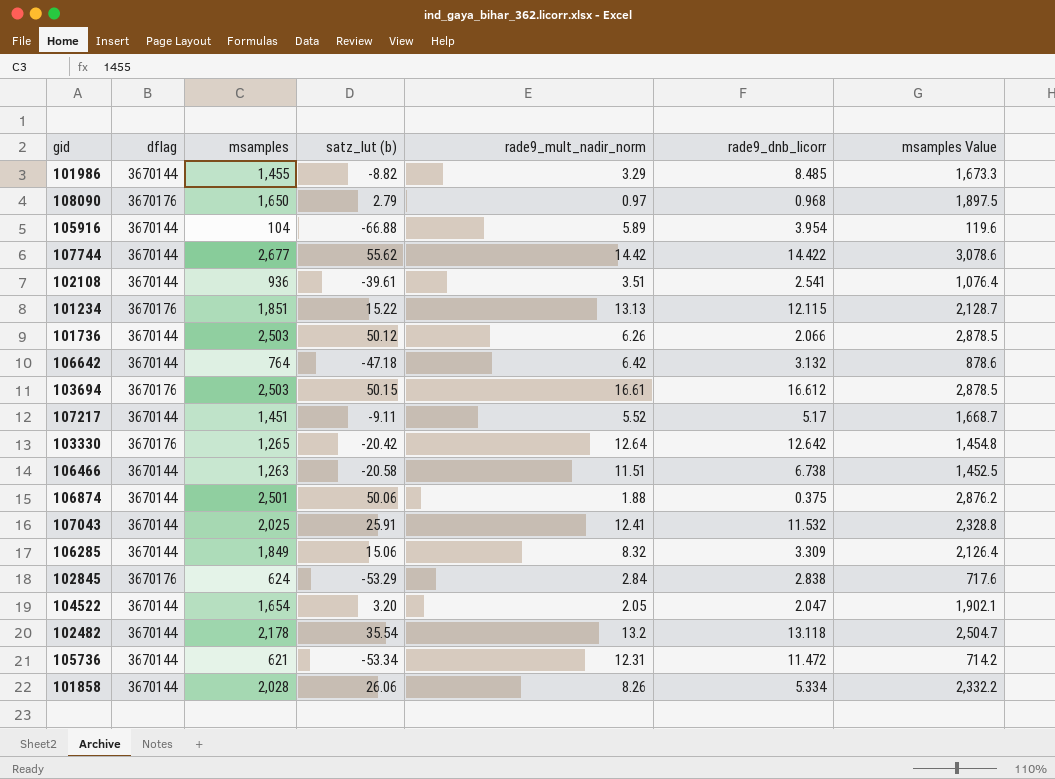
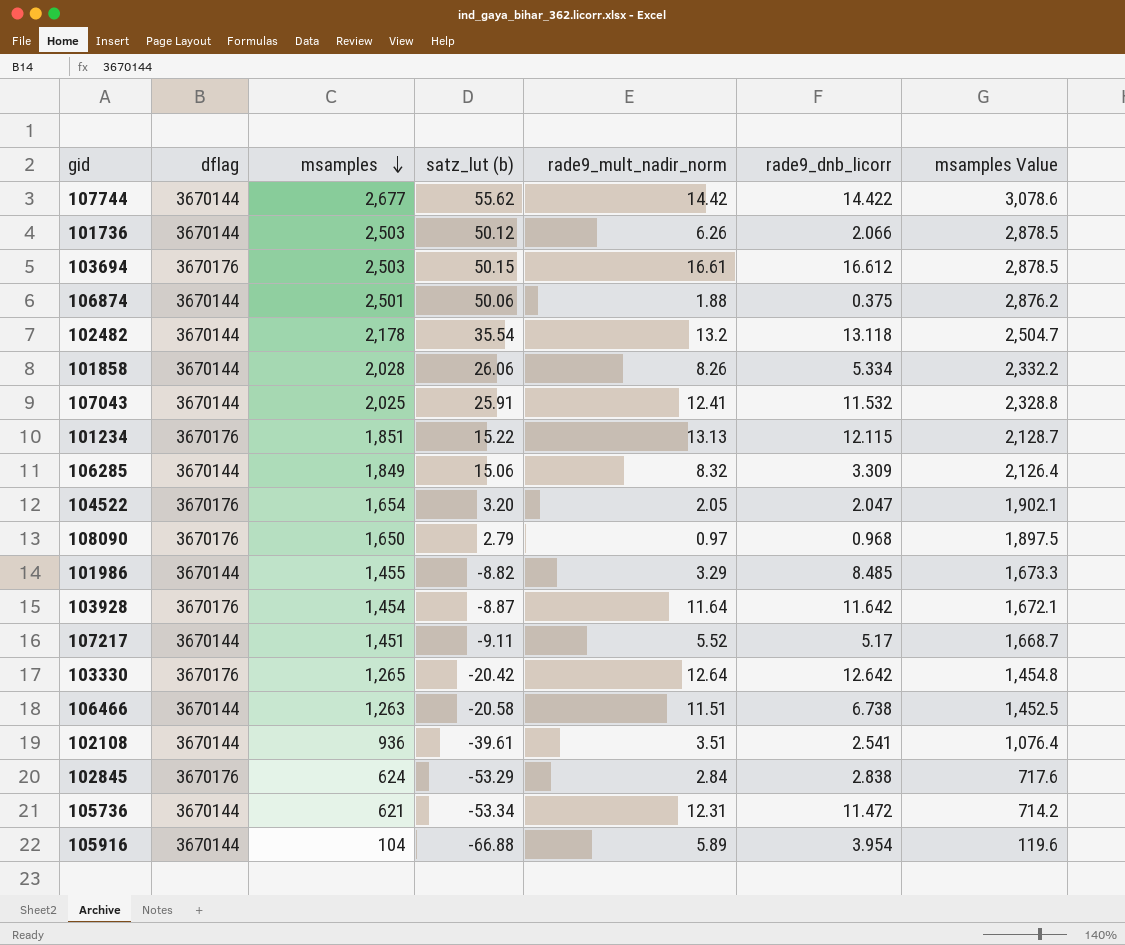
row order: none -> msamples descending
row 106642: 3670144 | 764 | -47.18 | 6.42 | 3.132 | 878.6 -> none
104522 | dflag: 3670144 -> 3670176
row 103928: none -> 3670176 | 1,454 | -8.87 | 11.64 | 11.642 | 1,672.1

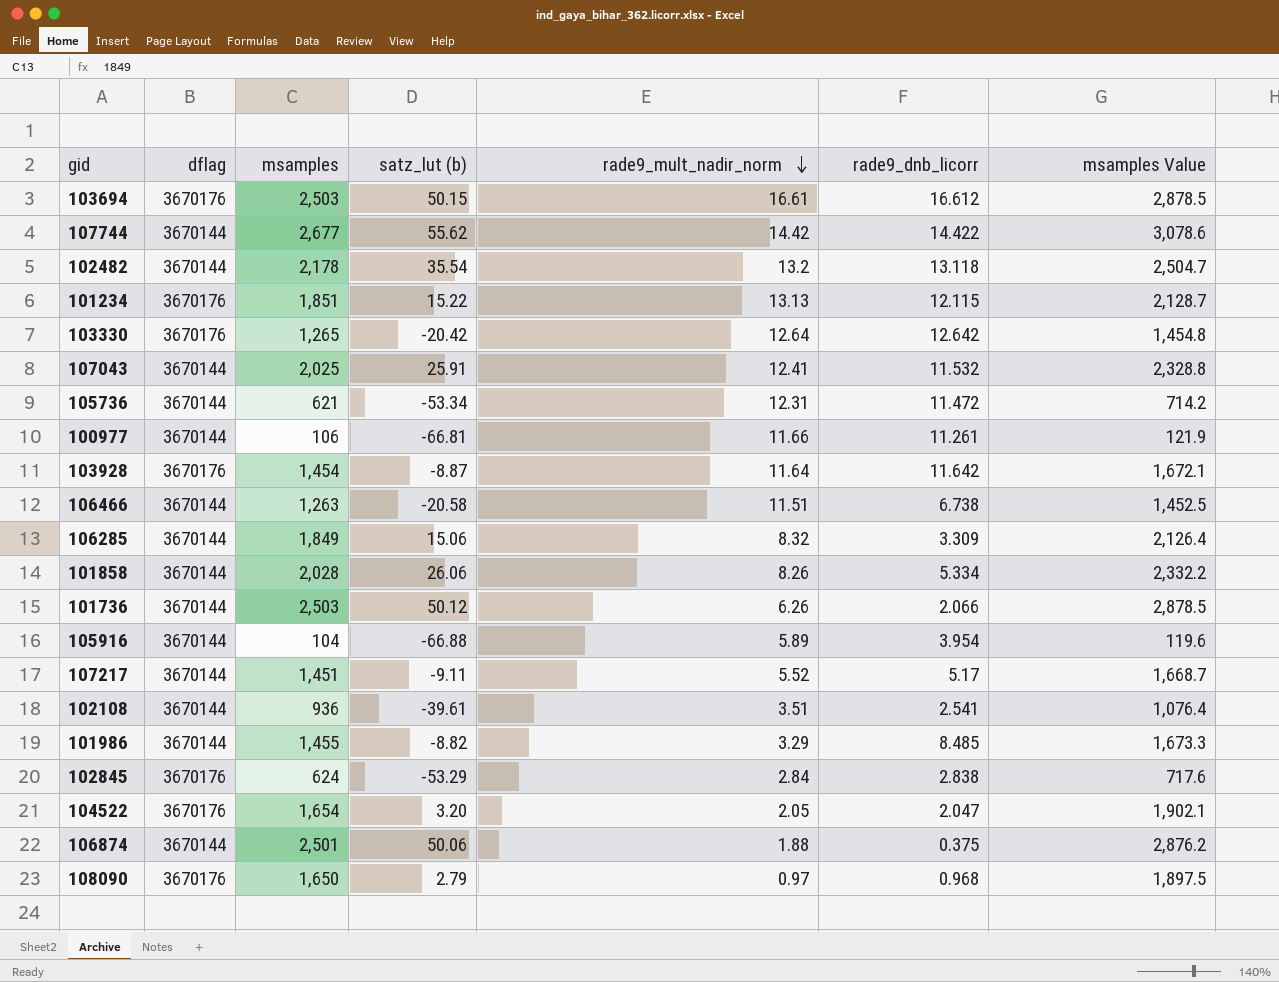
row order: msamples descending -> rade9_mult_nadir_norm descending
row 100977: none -> 3670144 | 106 | -66.81 | 11.66 | 11.261 | 121.9

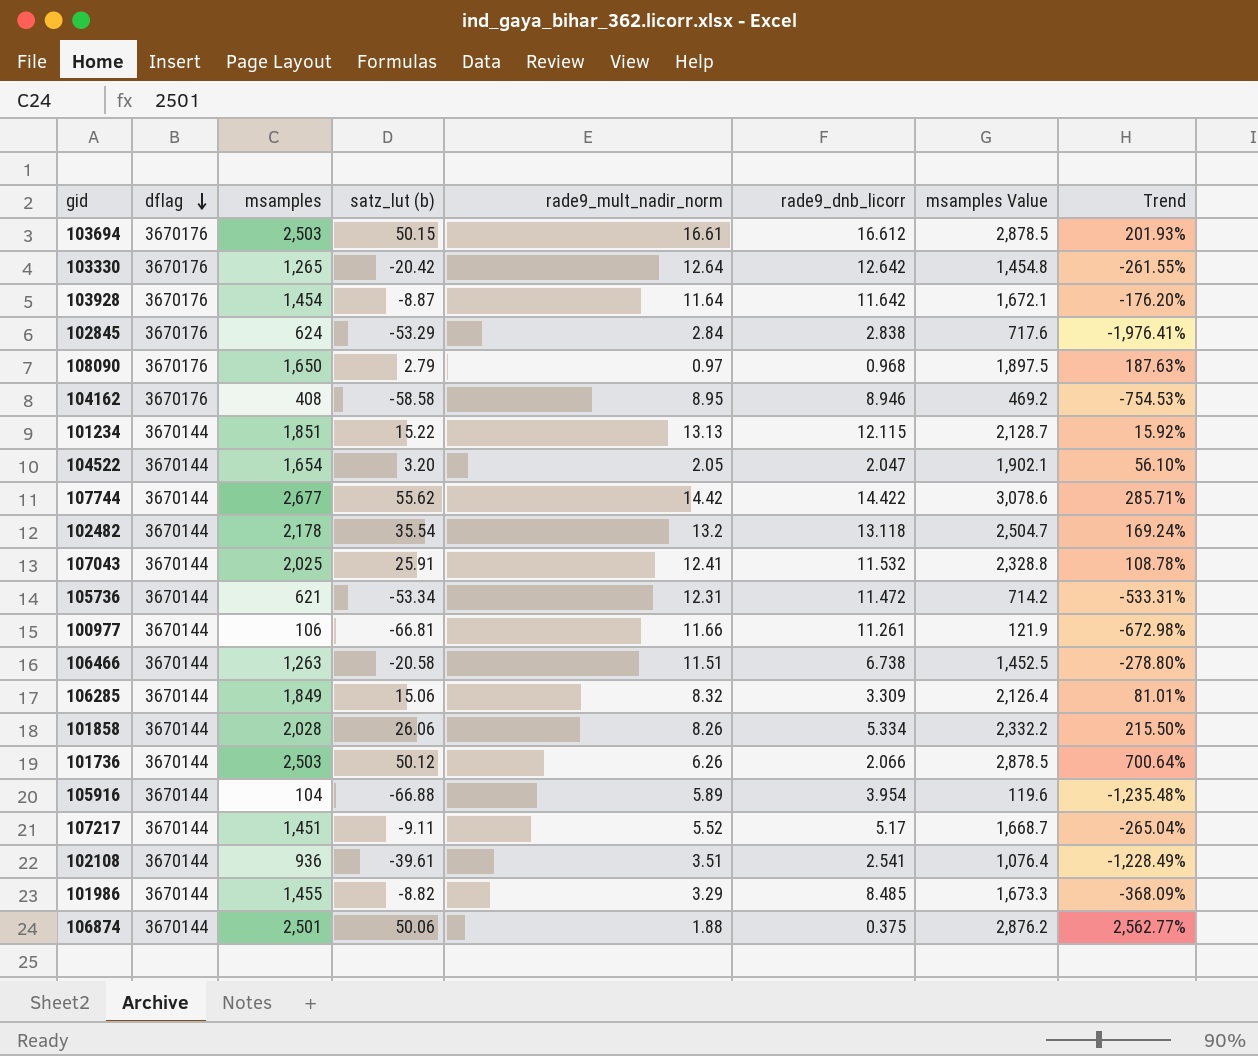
row order: rade9_mult_nadir_norm descending -> dflag descending
column Trend | formula: none -> ([satz_lut (b)] - [rade9_mult_nadir_norm]) / [rade9_mult_nadir_norm]
row 104162: none -> 3670176 | 408 | -58.58 | 8.95 | 8.946 | 469.2 | -754.53%
101234 | dflag: 3670176 -> 3670144
104522 | dflag: 3670176 -> 3670144

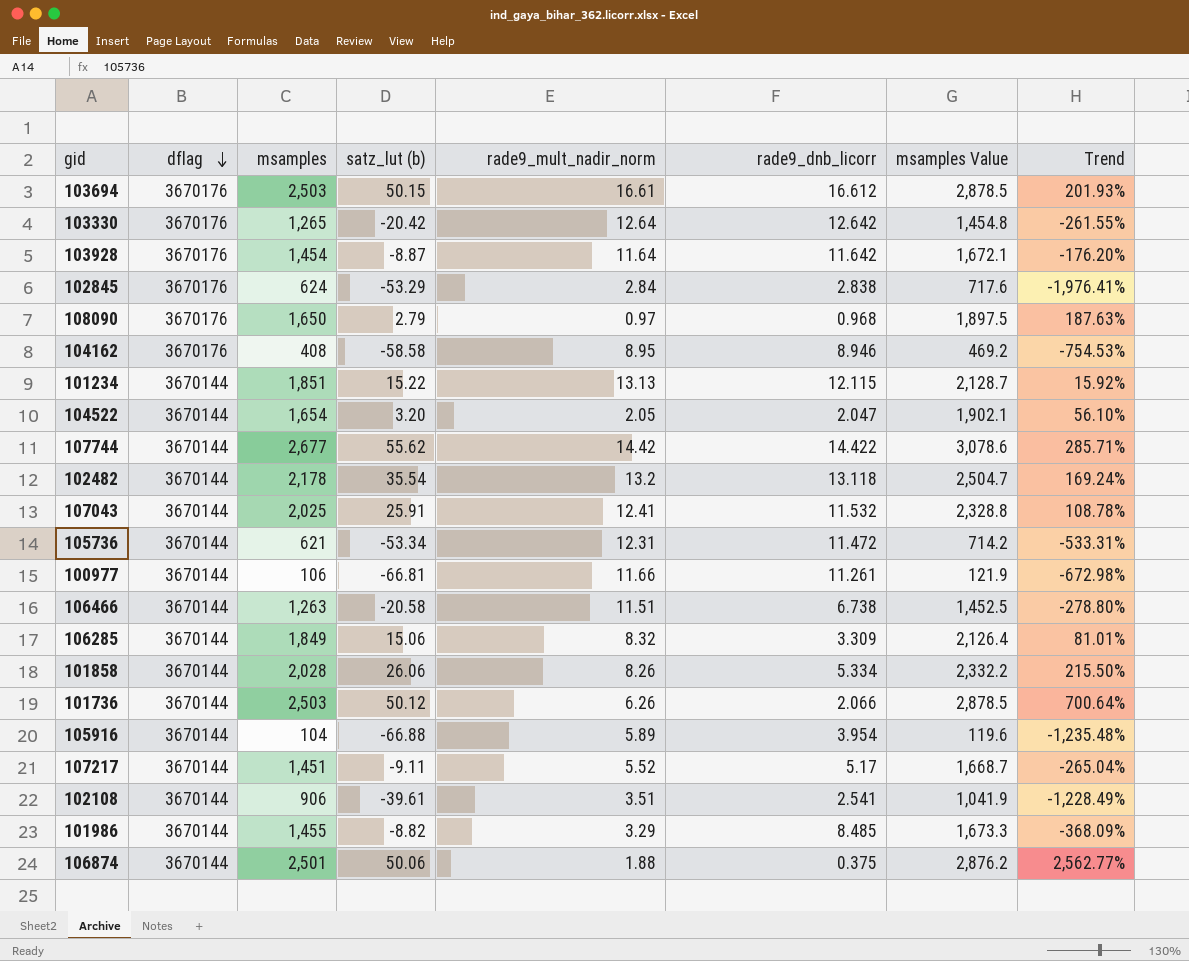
102108 | msamples: 936 -> 906
102108 | msamples Value: 1,076.4 -> 1,041.9

